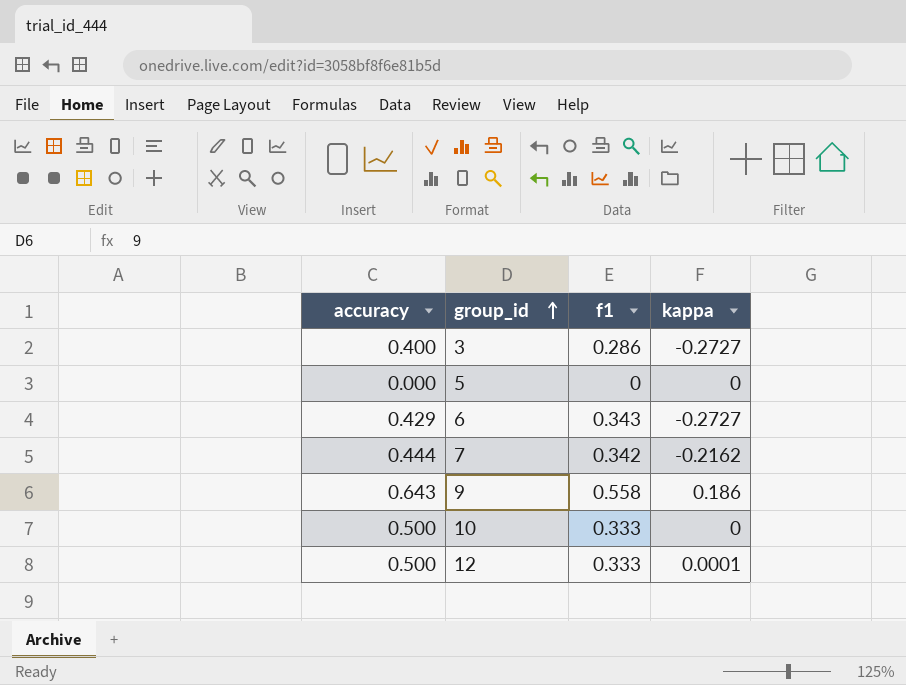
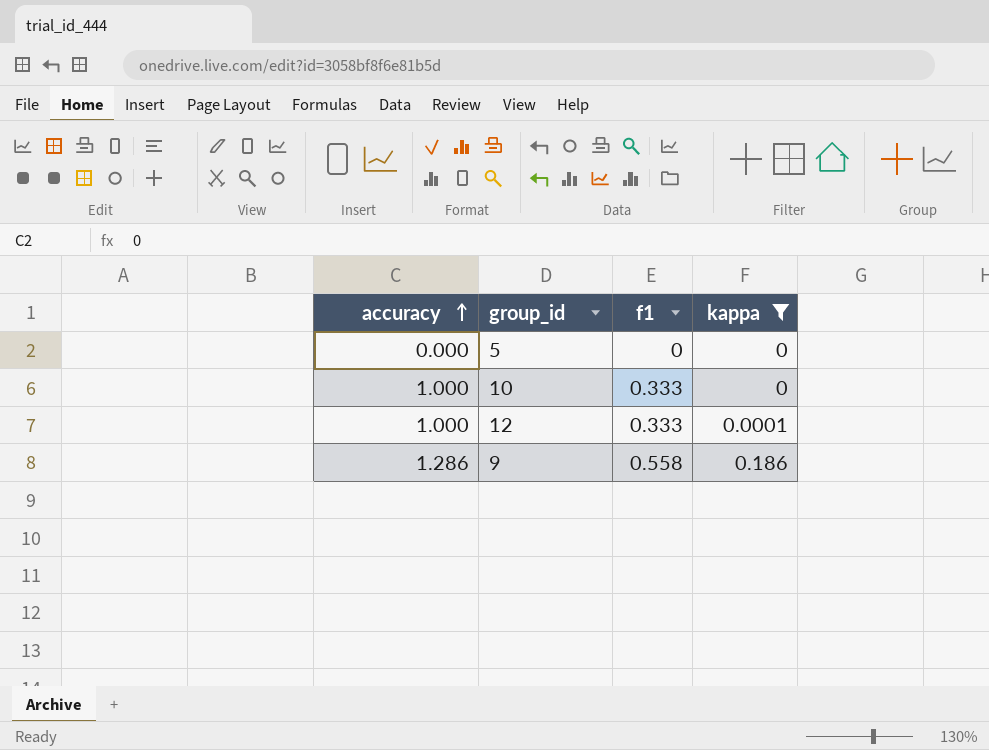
filter: none -> kappa >= 0
row order: group_id ascending -> accuracy ascending
10 | accuracy: 0.500 -> 1.000
12 | accuracy: 0.500 -> 1.000
9 | accuracy: 0.643 -> 1.286

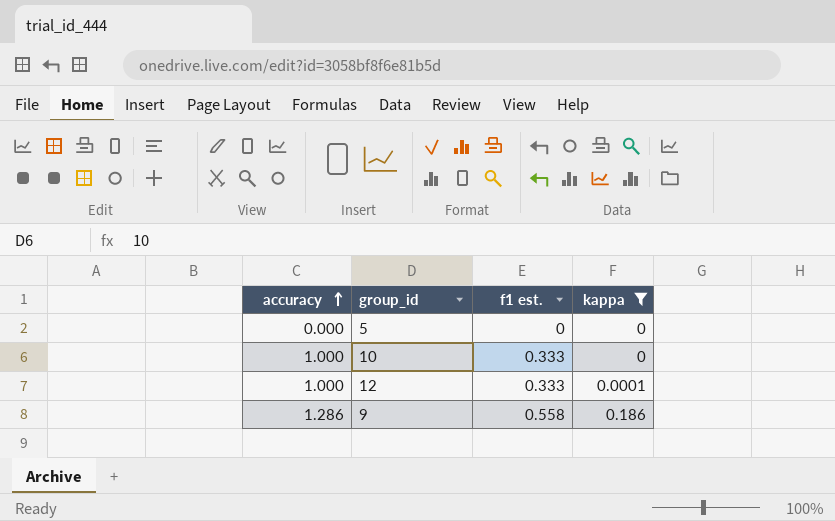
column name: f1 -> f1 est.

